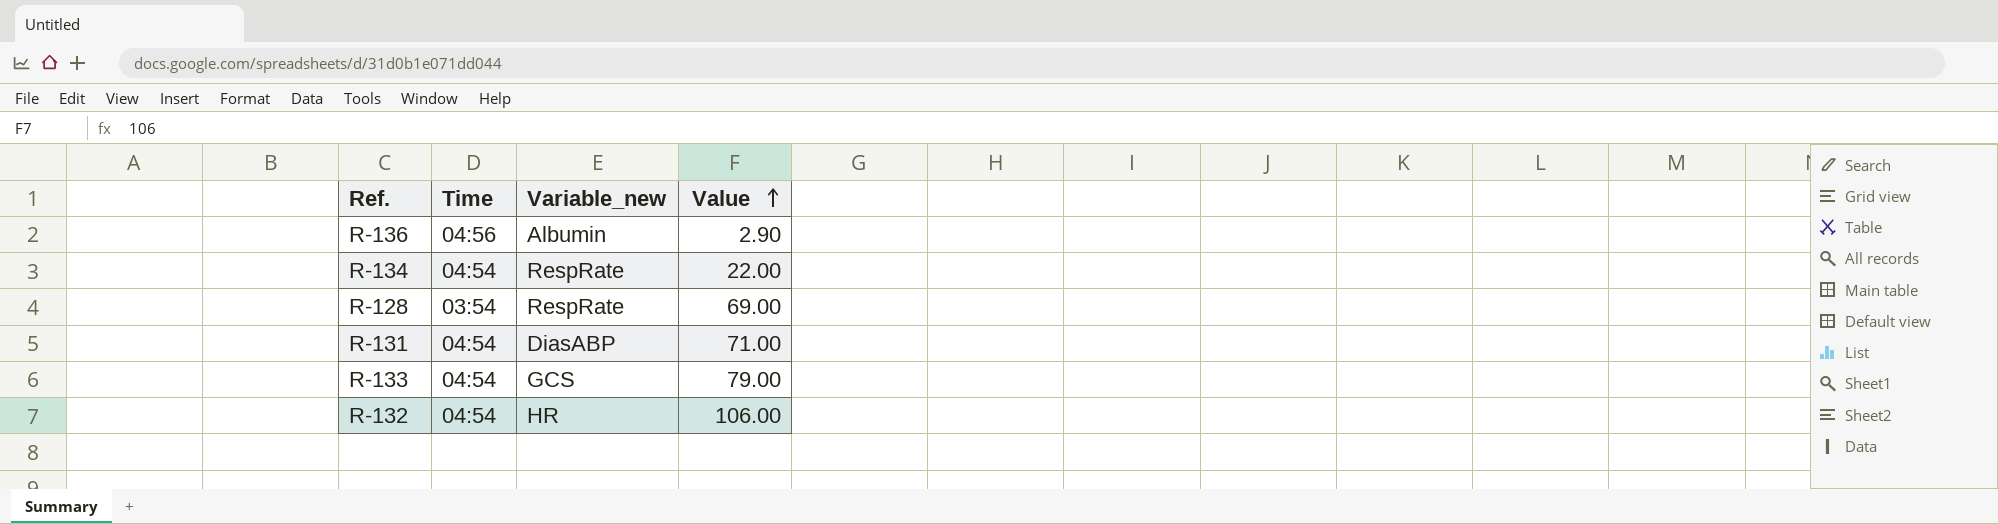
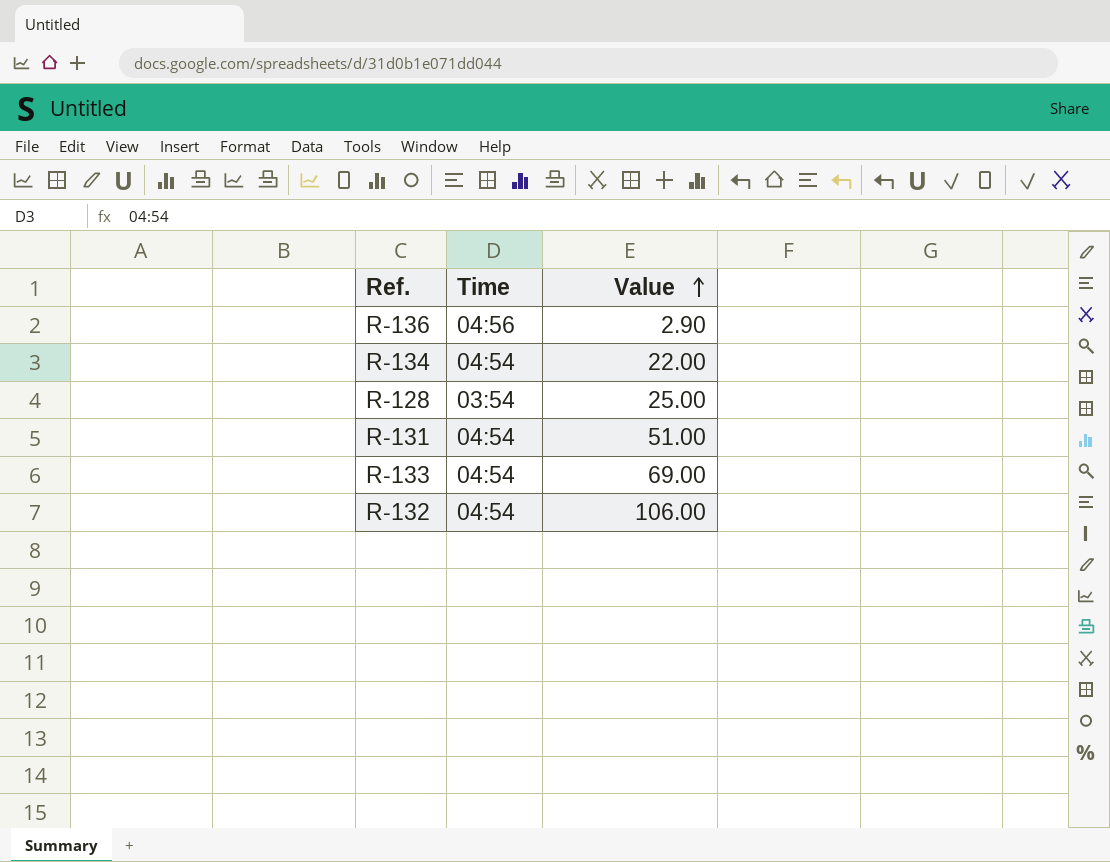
column Variable_new | position: 3 -> none
R-128 | Value: 69.00 -> 25.00
R-131 | Value: 71.00 -> 51.00
R-133 | Value: 79.00 -> 69.00

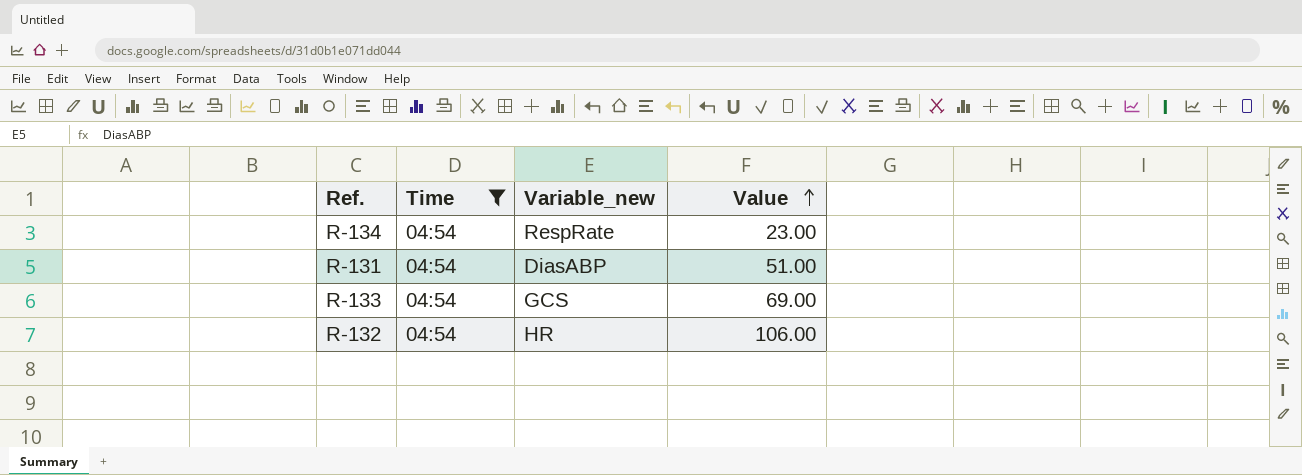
filter: none -> Time = 04:54
column Variable_new | position: none -> 3
R-134 | Value: 22.00 -> 23.00

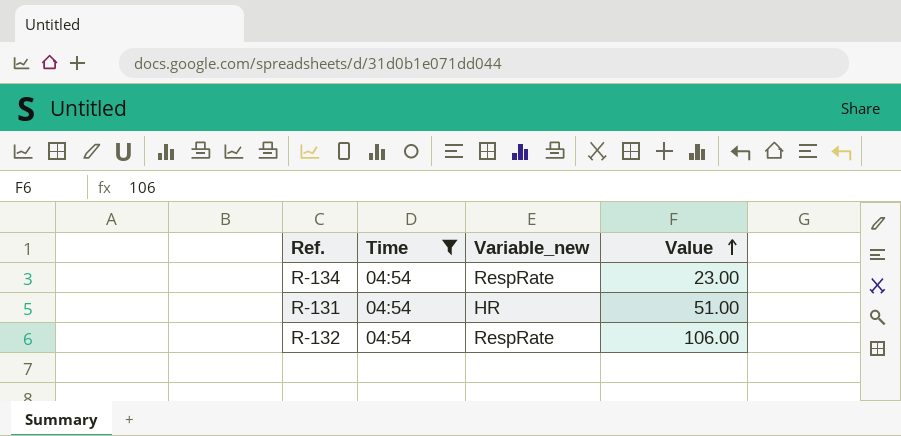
row R-133: 04:54 | GCS | 69.00 -> none
R-131 | Variable_new: DiasABP -> HR
R-132 | Variable_new: HR -> RespRate

